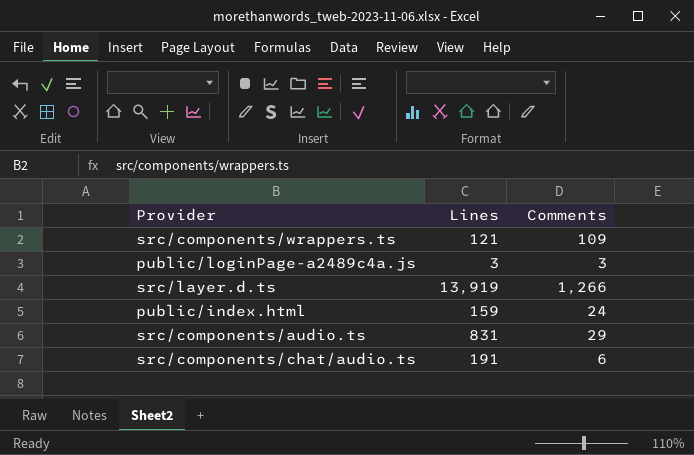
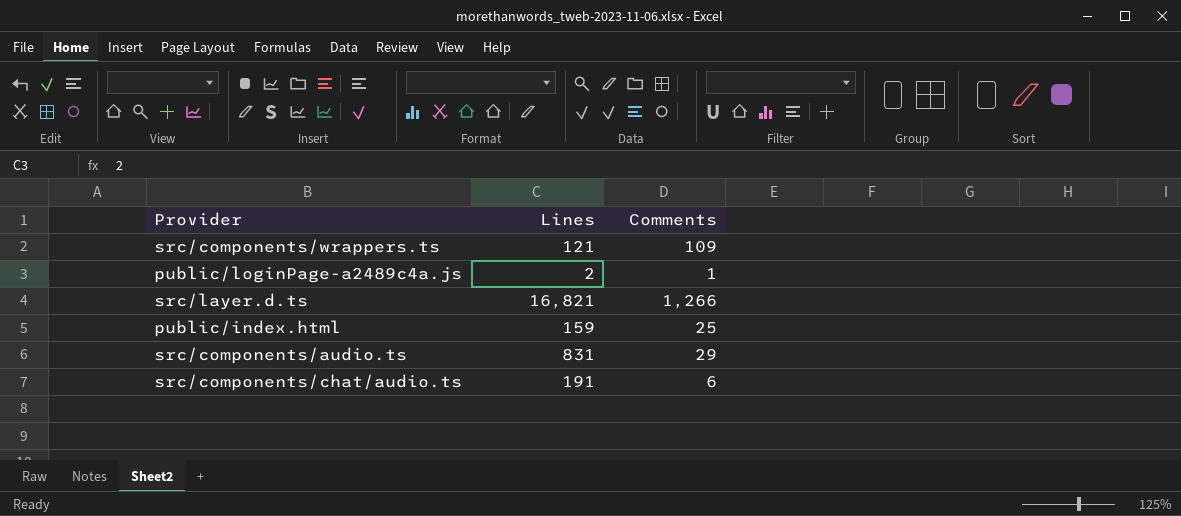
public/loginPage-a2489c4a.js | Lines: 3 -> 2
public/loginPage-a2489c4a.js | Comments: 3 -> 1
src/layer.d.ts | Lines: 13,919 -> 16,821
public/index.html | Comments: 24 -> 25

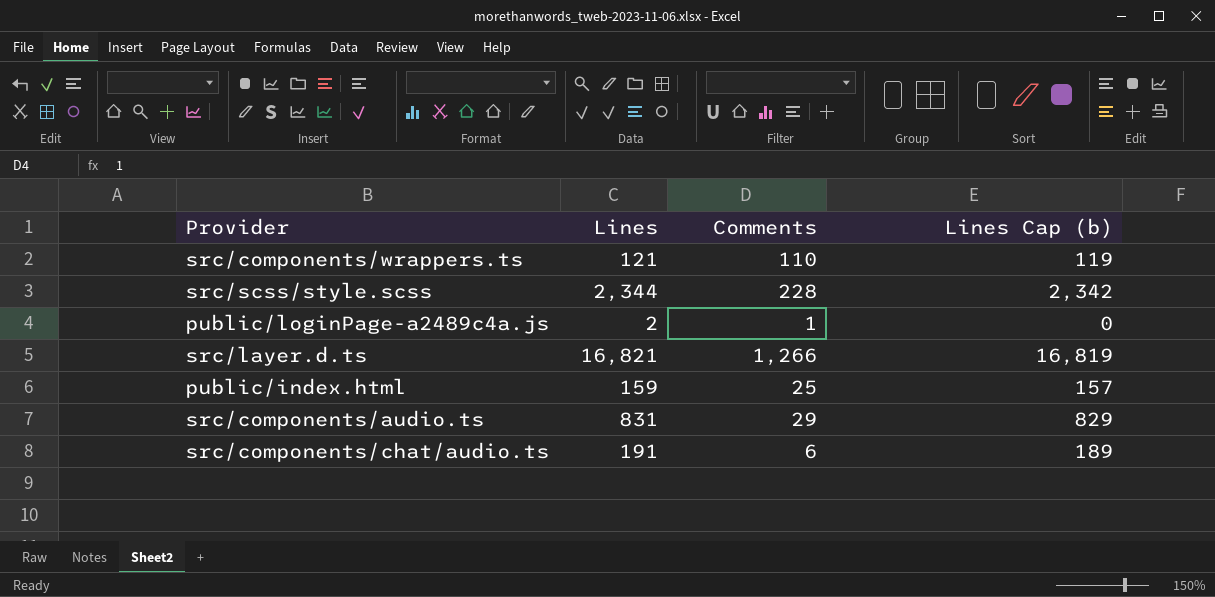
column Lines Cap (b) | formula: none -> [Lines] - 2
src/components/wrappers.ts | Comments: 109 -> 110
row src/scss/style.scss: none -> 2,344 | 228 | 2,342

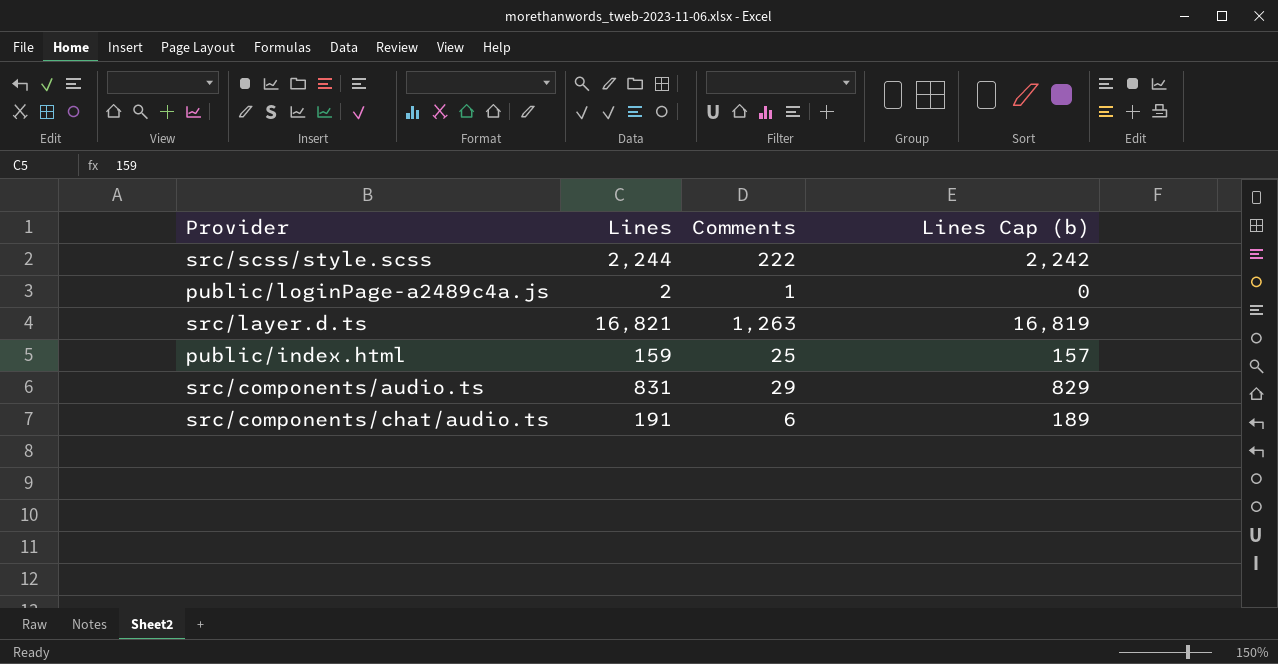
row src/components/wrappers.ts: 121 | 110 | 119 -> none
src/scss/style.scss | Lines: 2,344 -> 2,244
src/scss/style.scss | Comments: 228 -> 222
src/scss/style.scss | Lines Cap (b): 2,342 -> 2,242
src/layer.d.ts | Comments: 1,266 -> 1,263

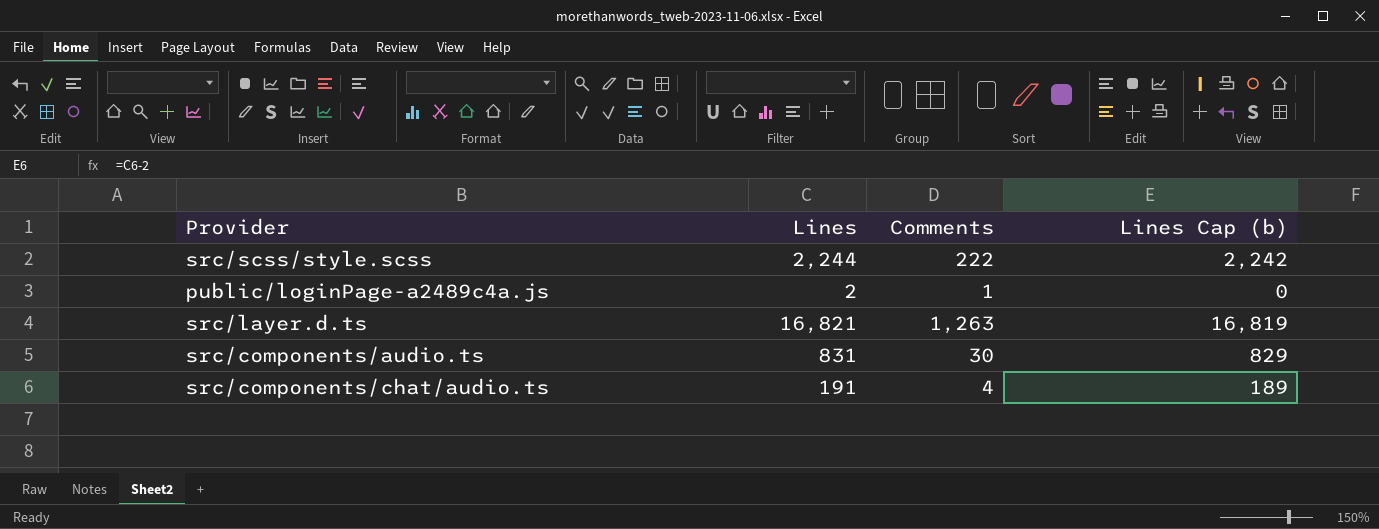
row public/index.html: 159 | 25 | 157 -> none
src/components/audio.ts | Comments: 29 -> 30
src/components/chat/audio.ts | Comments: 6 -> 4

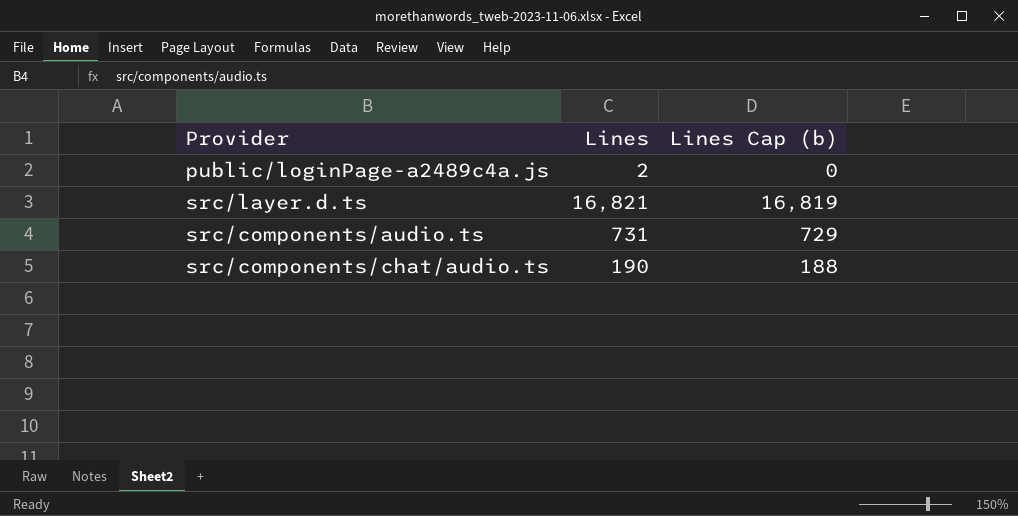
column Comments | position: 3 -> none
row src/scss/style.scss: 2,244 | 222 | 2,242 -> none
src/components/audio.ts | Lines: 831 -> 731
src/components/audio.ts | Lines Cap (b): 829 -> 729
src/components/chat/audio.ts | Lines: 191 -> 190
src/components/chat/audio.ts | Lines Cap (b): 189 -> 188

